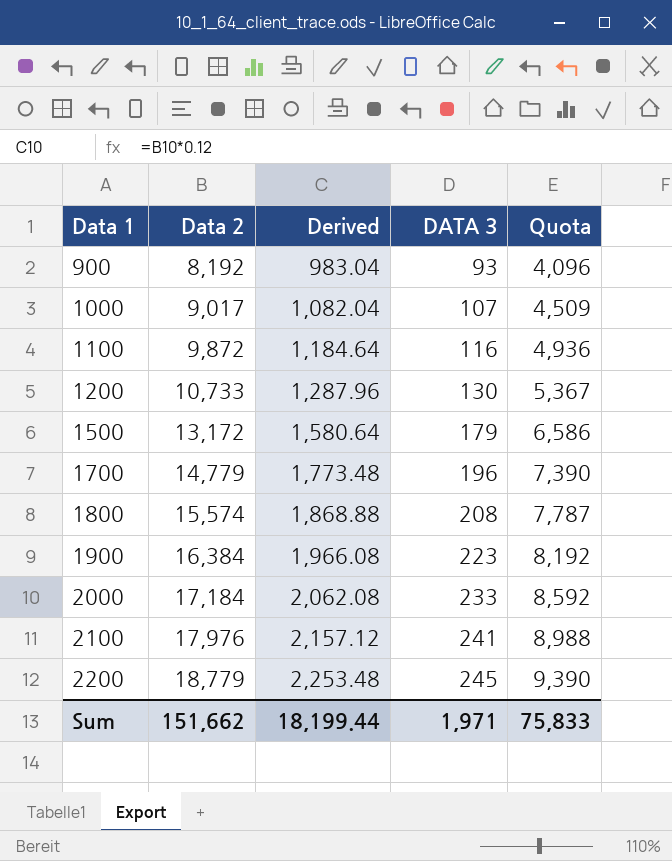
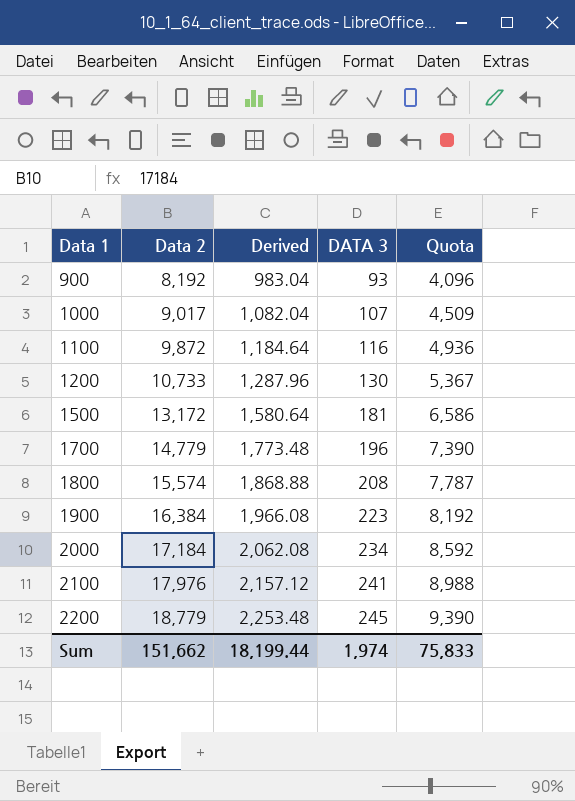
1500 | DATA 3: 179 -> 181
2000 | DATA 3: 233 -> 234
Sum | DATA 3: 1,971 -> 1,974

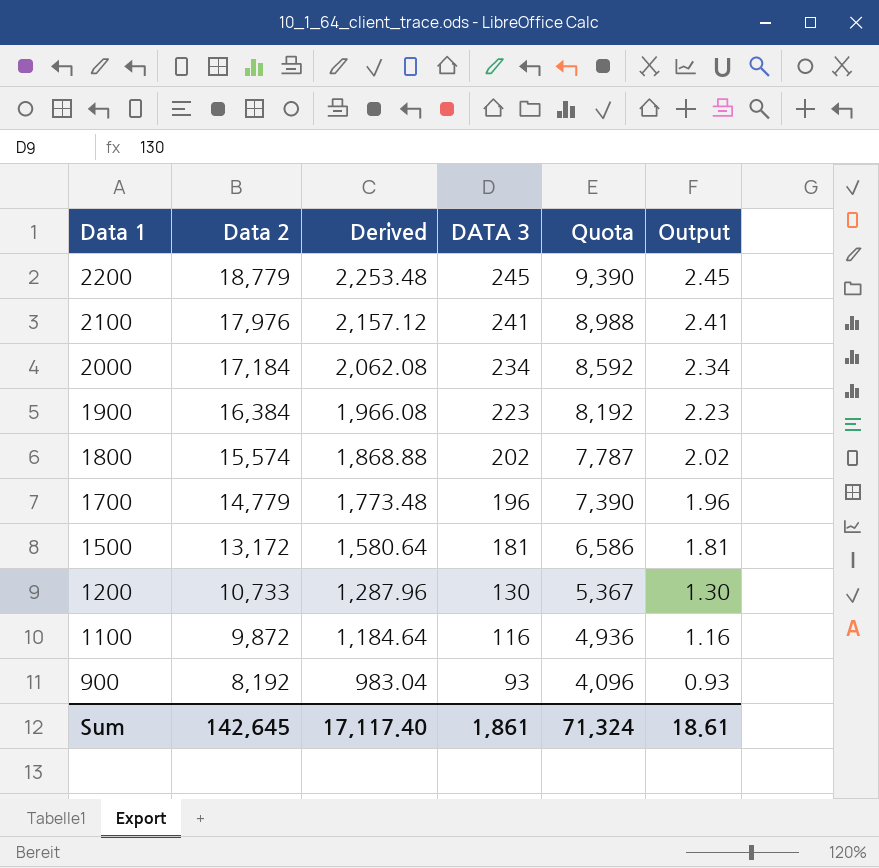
row order: Data 1 ascending -> Data 1 descending
column Output | formula: none -> [DATA 3] * 0.01
row 1000: 9,017 | 1,082.04 | 107 | 4,509 -> none
1800 | DATA 3: 208 -> 202
Sum | Data 2: 151,662 -> 142,645
Sum | Derived: 18,199.44 -> 17,117.40
Sum | DATA 3: 1,974 -> 1,861
Sum | Quota: 75,833 -> 71,324

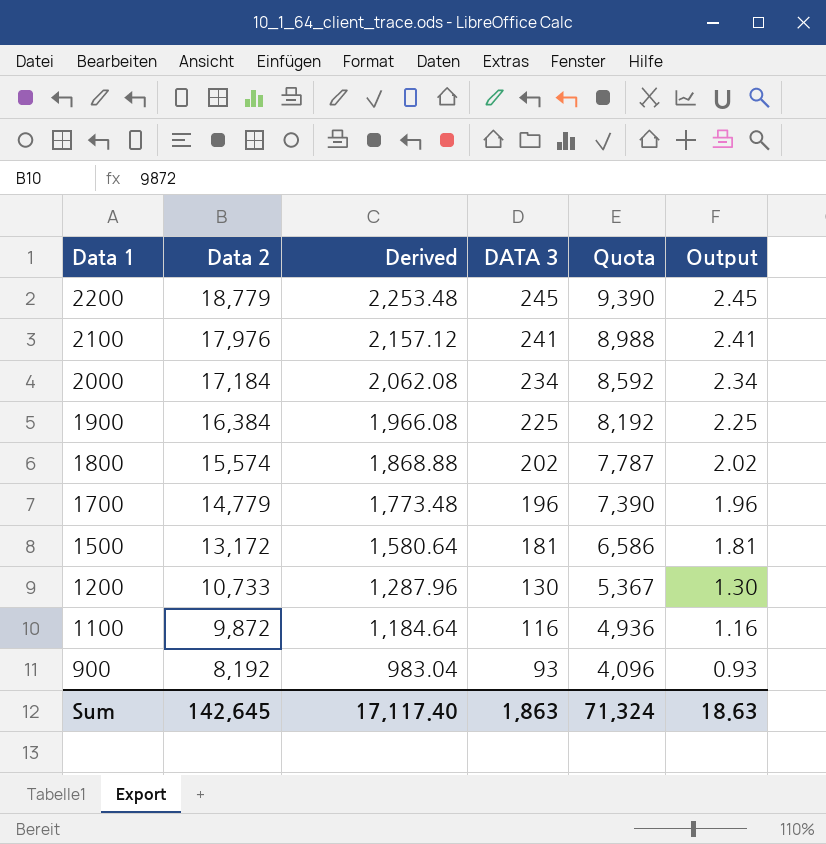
1900 | DATA 3: 223 -> 225
1900 | Output: 2.23 -> 2.25
Sum | DATA 3: 1,861 -> 1,863
Sum | Output: 18.61 -> 18.63

